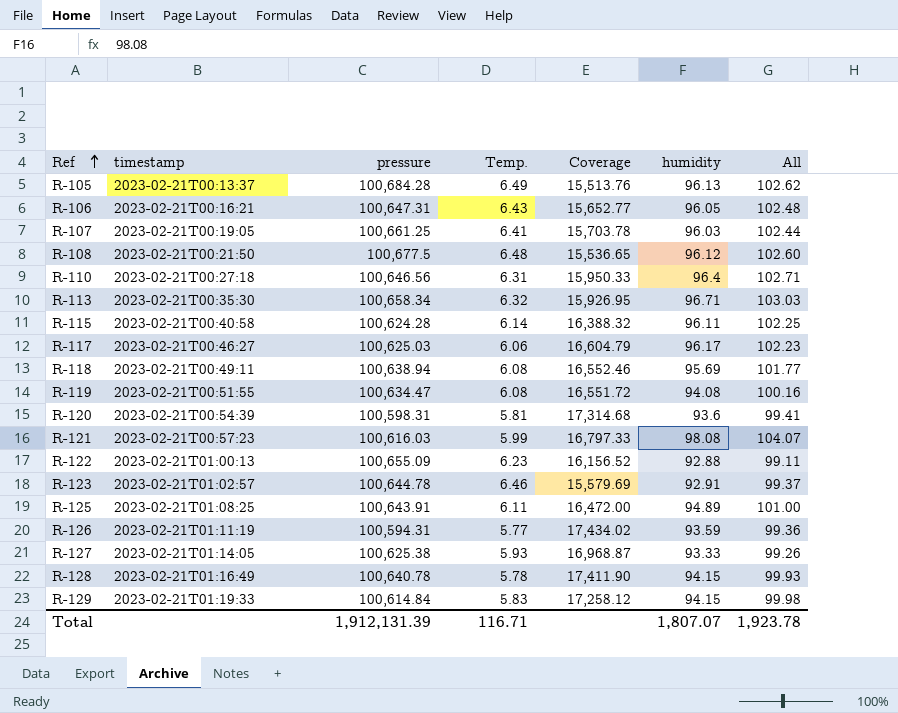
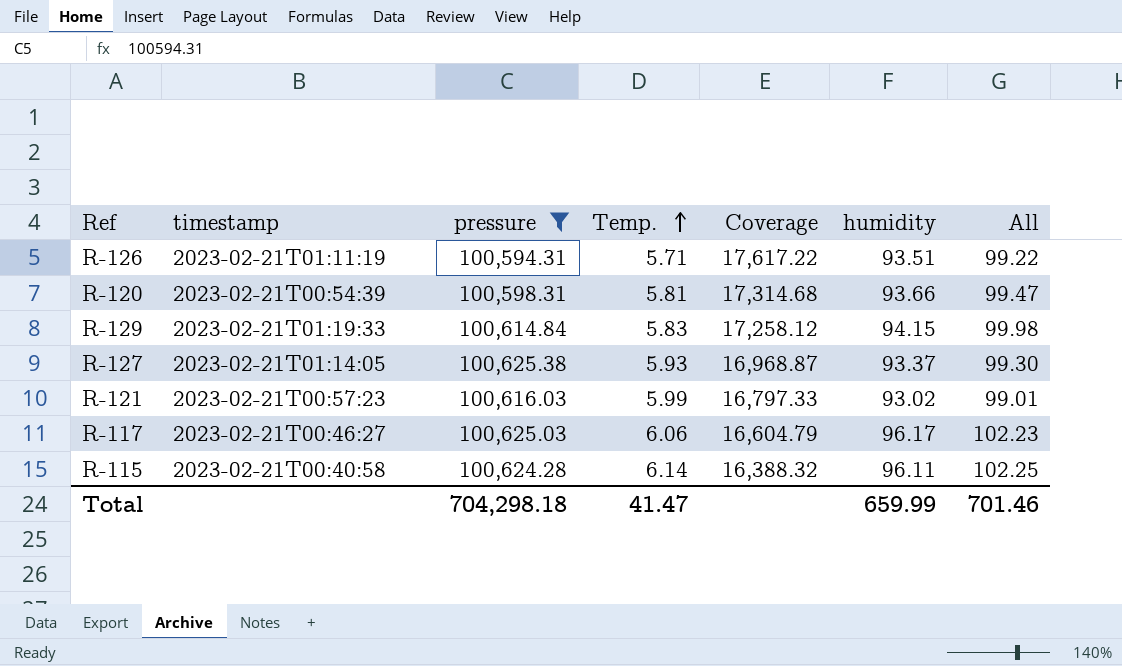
filter: none -> pressure <= 100,625.38
row order: Ref ascending -> Temp. ascending
R-126 | Temp.: 5.77 -> 5.71
R-126 | Coverage: 17,434.02 -> 17,617.22
R-126 | humidity: 93.59 -> 93.51
R-126 | All: 99.36 -> 99.22
R-120 | humidity: 93.6 -> 93.66
R-120 | All: 99.41 -> 99.47
R-127 | humidity: 93.33 -> 93.37
R-127 | All: 99.26 -> 99.30
R-121 | humidity: 98.08 -> 93.02
R-121 | All: 104.07 -> 99.01
Total | pressure: 1,912,131.39 -> 704,298.18
Total | Temp.: 116.71 -> 41.47
Total | humidity: 1,807.07 -> 659.99
Total | All: 1,923.78 -> 701.46

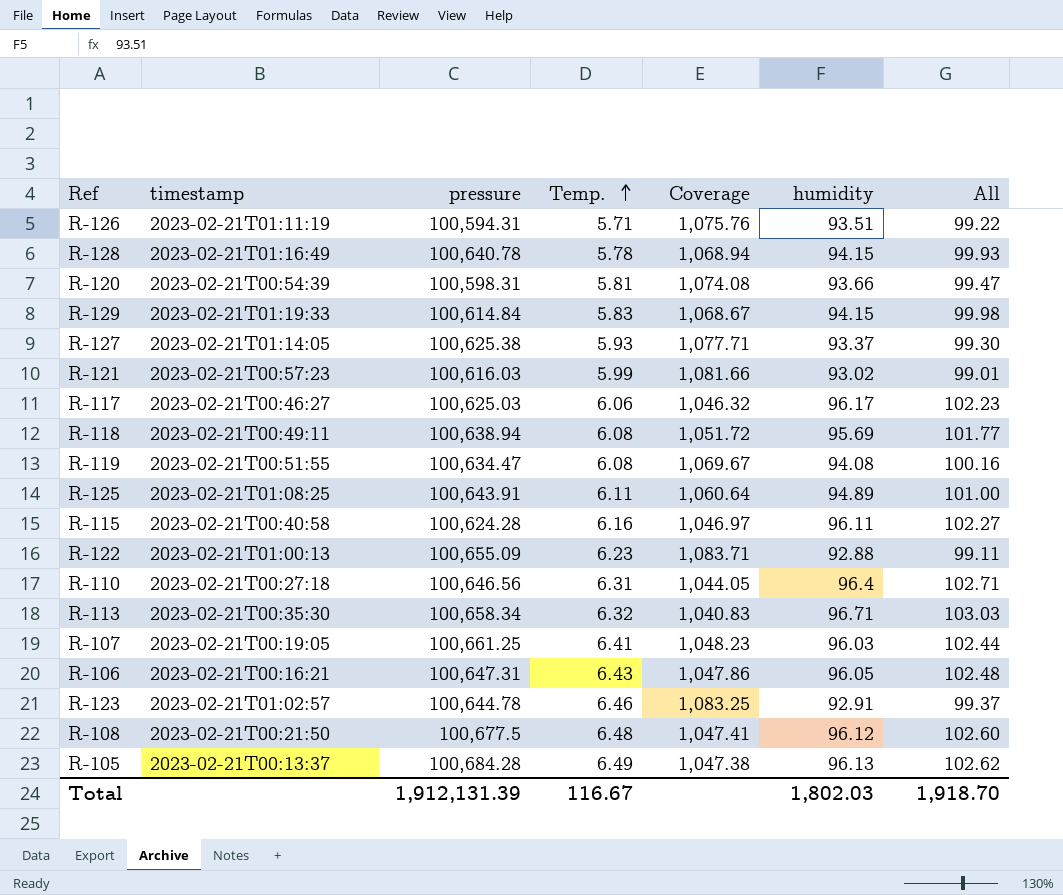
filter: pressure <= 100,625.38 -> none
column Coverage | formula: [pressure] / [Temp.] -> [pressure] / [humidity]
R-115 | Temp.: 6.14 -> 6.16
R-115 | All: 102.25 -> 102.27
Total | pressure: 704,298.18 -> 1,912,131.39
Total | Temp.: 41.47 -> 116.67
Total | humidity: 659.99 -> 1,802.03
Total | All: 701.46 -> 1,918.70

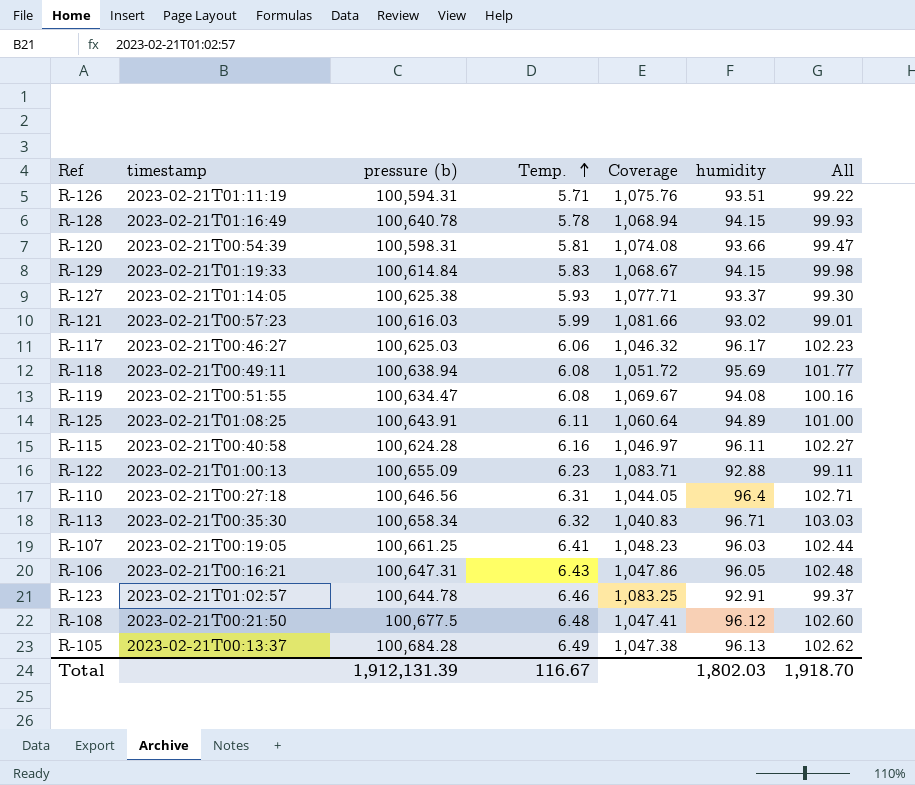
column name: pressure -> pressure (b)

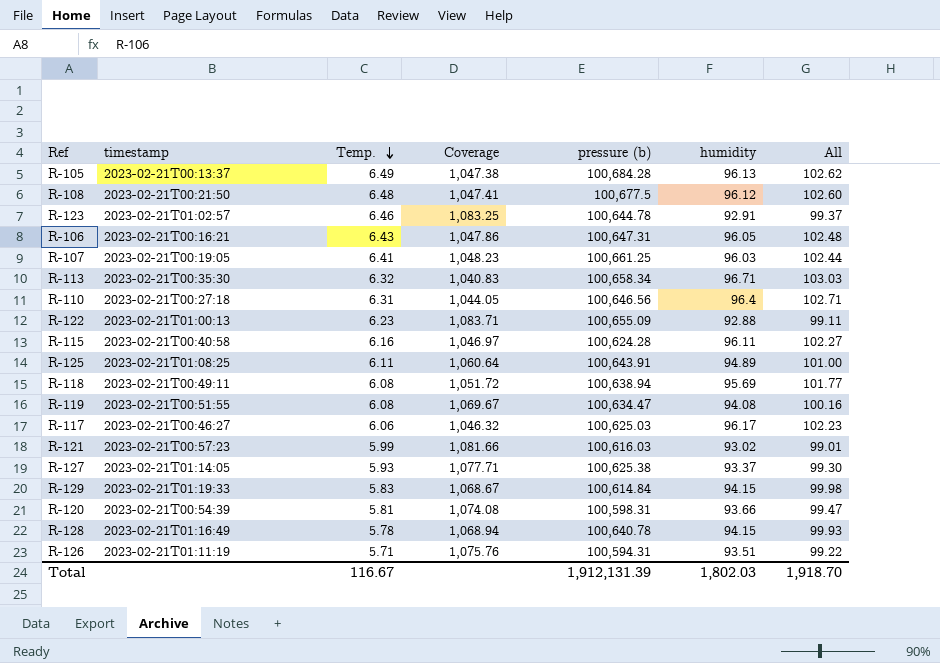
row order: Temp. ascending -> Temp. descending
column pressure (b) | position: 3 -> 5

